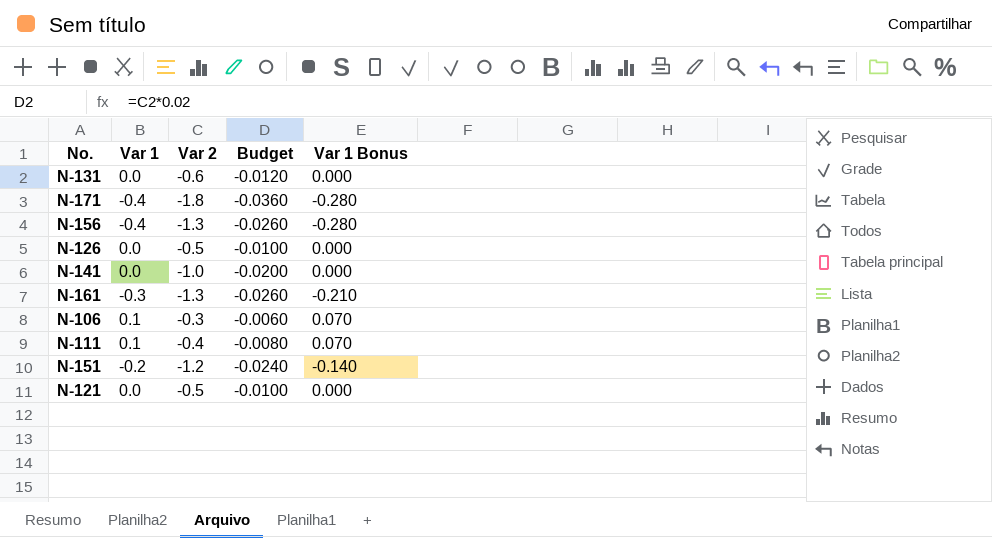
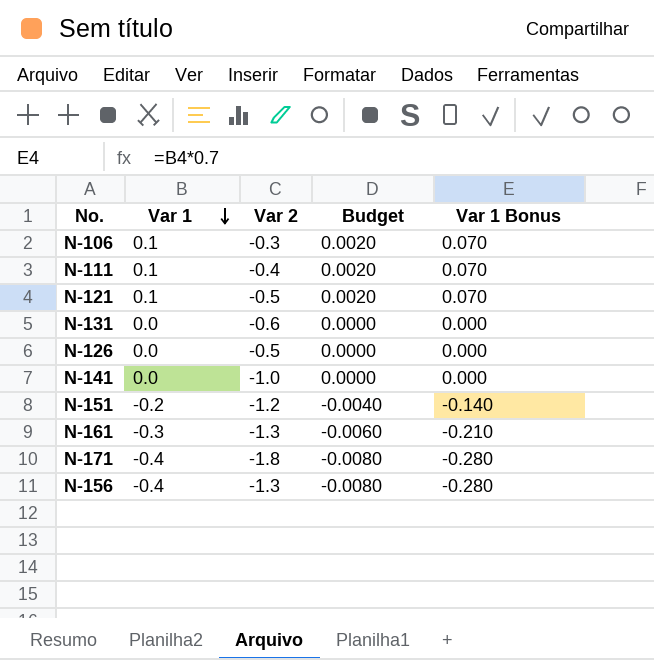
row order: none -> Var 1 descending
column Budget | formula: [Var 2] * 0.02 -> [Var 1] * 0.02
N-121 | Var 1: 0.0 -> 0.1
N-121 | Var 1 Bonus: 0.000 -> 0.070

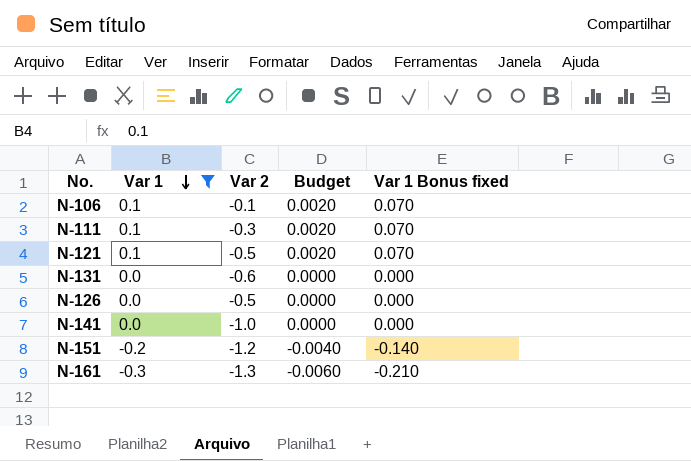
filter: none -> Var 1 != -0.4
column name: Var 1 Bonus -> Var 1 Bonus fixed
N-106 | Var 2: -0.3 -> -0.1
N-111 | Var 2: -0.4 -> -0.3

